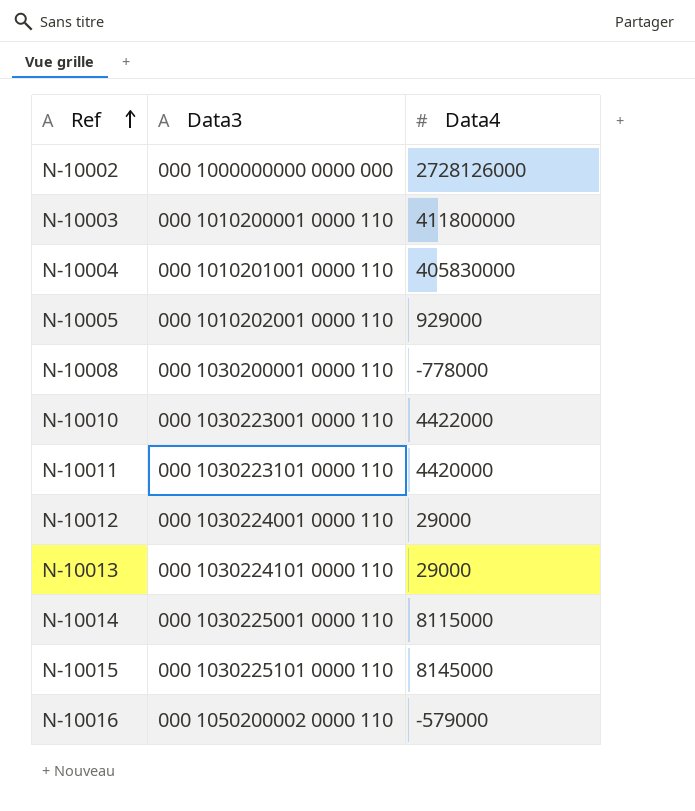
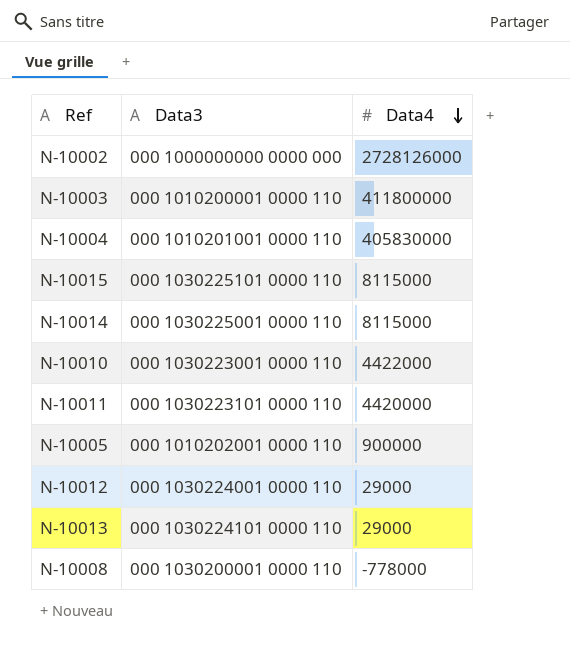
row order: Ref ascending -> Data4 descending
row N-10016: 000 1050200002 0000 110 | -579000 -> none
N-10015 | Data4: 8145000 -> 8115000
N-10005 | Data4: 929000 -> 900000

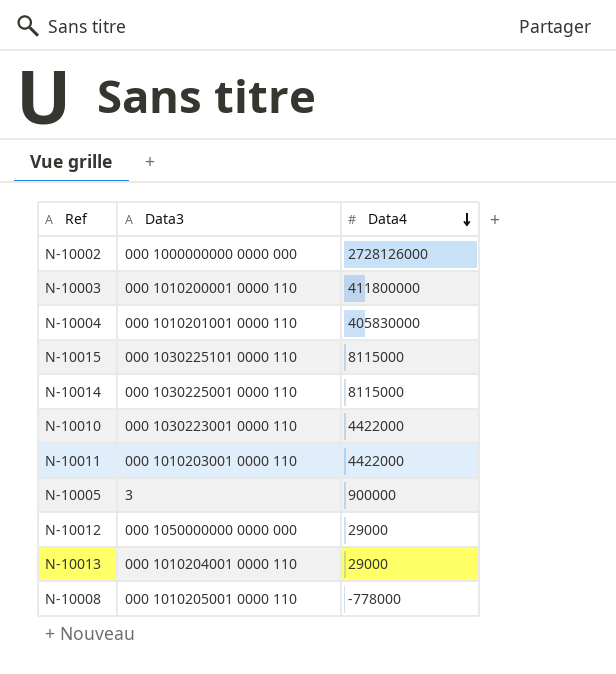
N-10011 | Data3: 000 1030223101 0000 110 -> 000 1010203001 0000 110
N-10011 | Data4: 4420000 -> 4422000
N-10005 | Data3: 000 1010202001 0000 110 -> 3
N-10012 | Data3: 000 1030224001 0000 110 -> 000 1050000000 0000 000
N-10013 | Data3: 000 1030224101 0000 110 -> 000 1010204001 0000 110
N-10008 | Data3: 000 1030200001 0000 110 -> 000 1010205001 0000 110

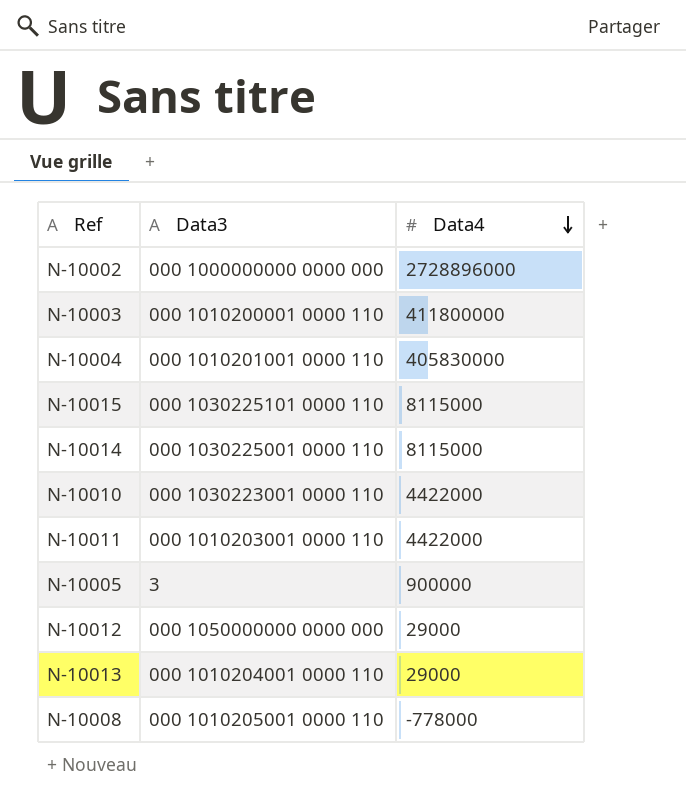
N-10002 | Data4: 2728126000 -> 2728896000

